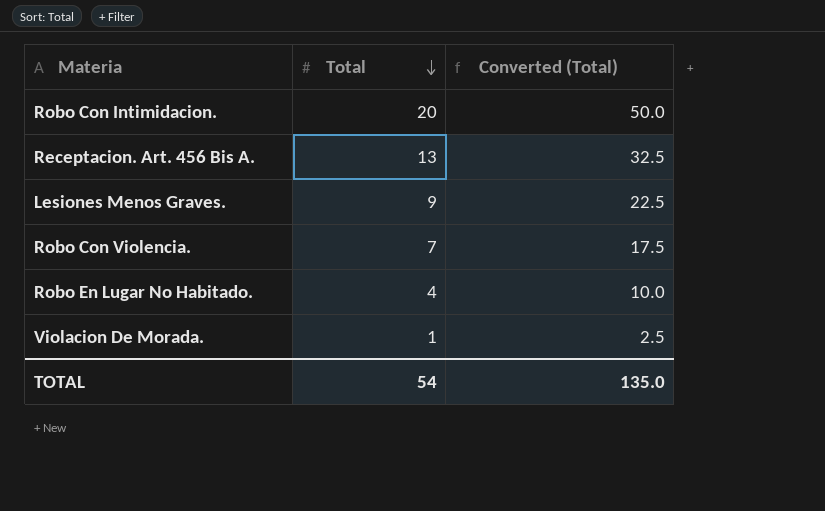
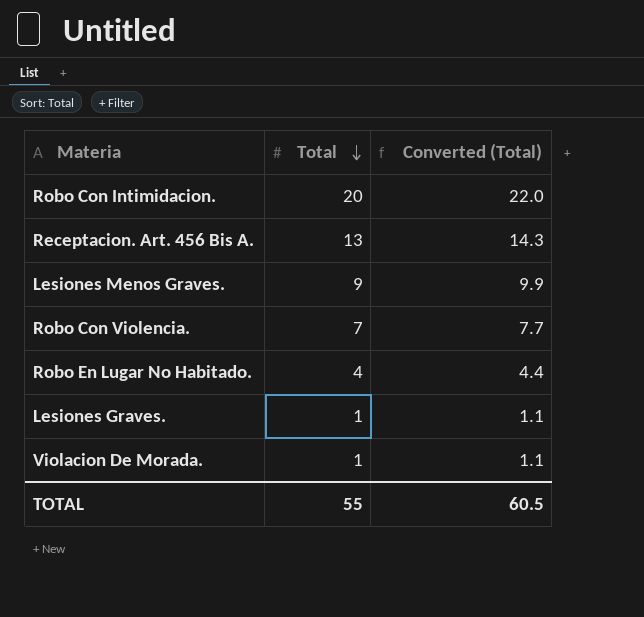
column Converted (Total) | formula: [Total] * 2.5 -> [Total] * 1.1
row Lesiones Graves.: none -> 1 | 1.1
TOTAL | Total: 54 -> 55
TOTAL | Converted (Total): 135.0 -> 60.5

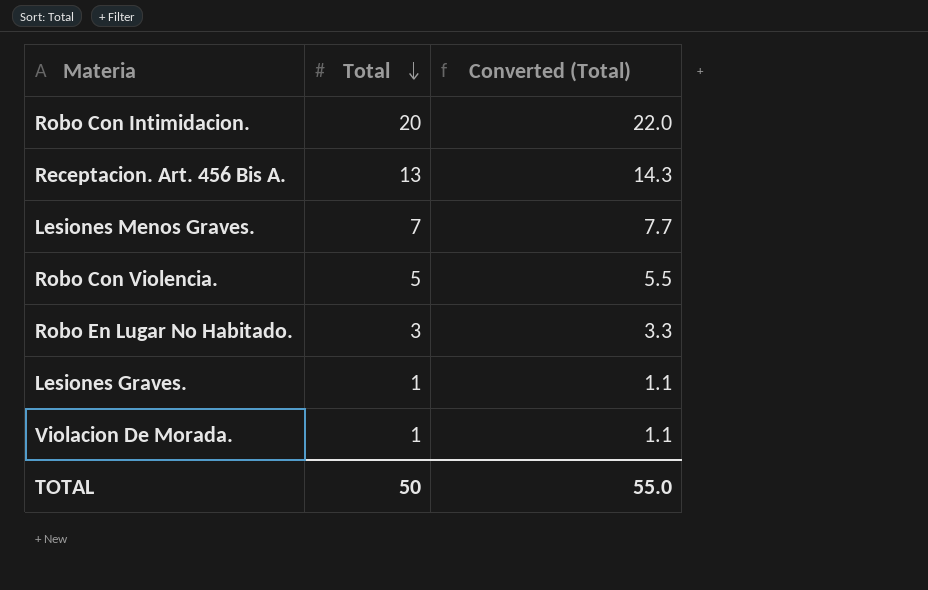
Lesiones Menos Graves. | Total: 9 -> 7
Lesiones Menos Graves. | Converted (Total): 9.9 -> 7.7
Robo Con Violencia. | Total: 7 -> 5
Robo Con Violencia. | Converted (Total): 7.7 -> 5.5
Robo En Lugar No Habitado. | Total: 4 -> 3
Robo En Lugar No Habitado. | Converted (Total): 4.4 -> 3.3
TOTAL | Total: 55 -> 50
TOTAL | Converted (Total): 60.5 -> 55.0

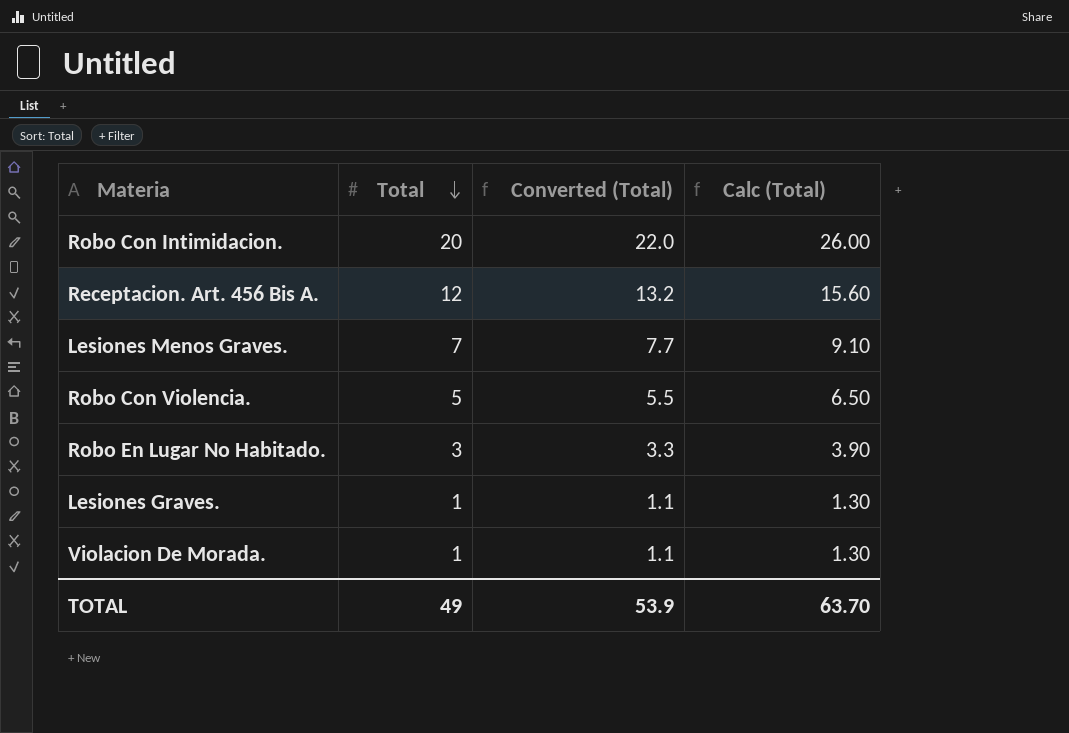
column Calc (Total) | formula: none -> [Total] * 1.3
Receptacion. Art. 456 Bis A. | Total: 13 -> 12
Receptacion. Art. 456 Bis A. | Converted (Total): 14.3 -> 13.2
TOTAL | Total: 50 -> 49
TOTAL | Converted (Total): 55.0 -> 53.9

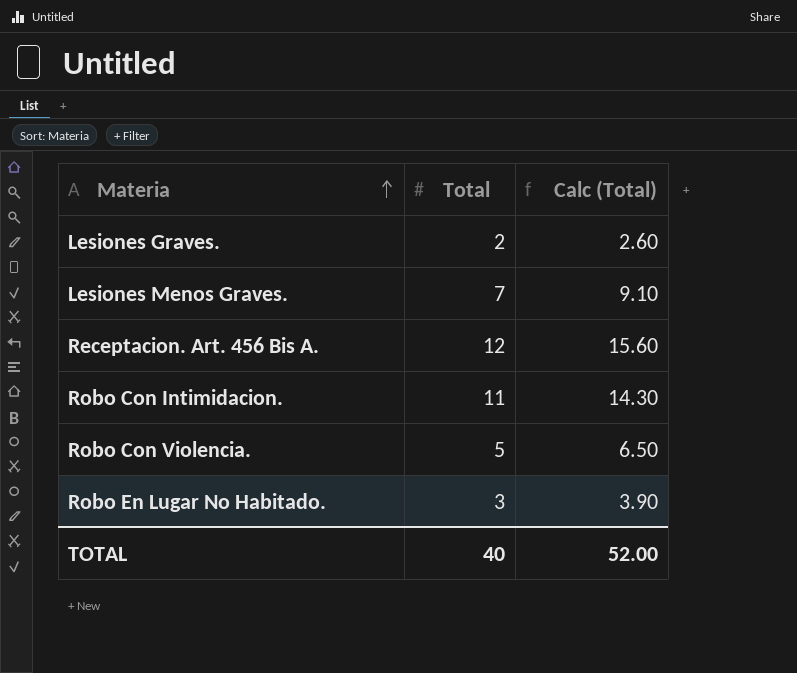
row order: Total descending -> Materia ascending
column Converted (Total) | formula: [Total] * 1.1 -> none
row Violacion De Morada.: 1 | 1.1 | 1.30 -> none
Lesiones Graves. | Total: 1 -> 2
Lesiones Graves. | Calc (Total): 1.30 -> 2.60
Robo Con Intimidacion. | Total: 20 -> 11
Robo Con Intimidacion. | Calc (Total): 26.00 -> 14.30
TOTAL | Total: 49 -> 40
TOTAL | Calc (Total): 63.70 -> 52.00

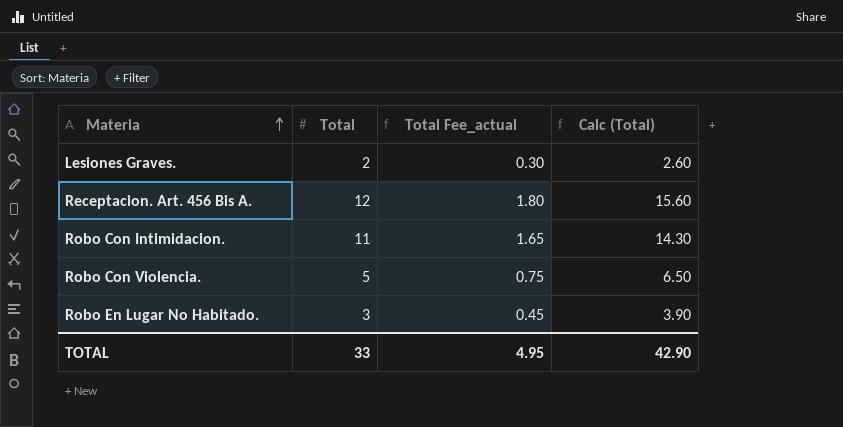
column Total Fee_actual | formula: none -> [Total] * 0.15
row Lesiones Menos Graves.: 7 | 9.10 -> none
TOTAL | Total: 40 -> 33
TOTAL | Calc (Total): 52.00 -> 42.90

